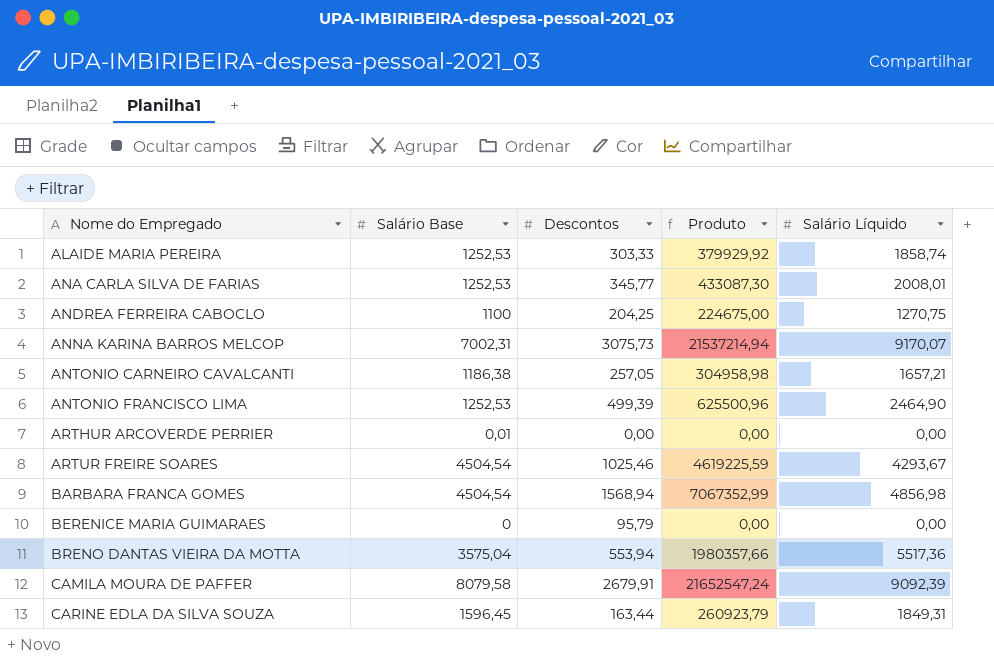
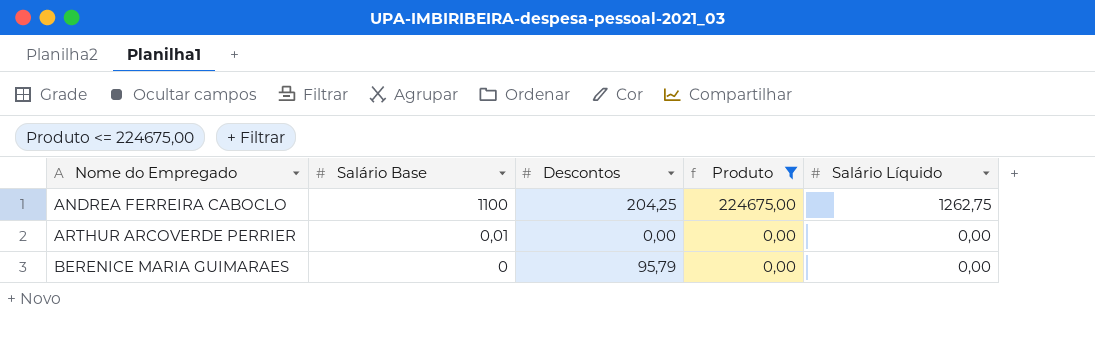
filter: none -> Produto <= 224675,00
ANDREA FERREIRA CABOCLO | Salário Líquido: 1270,75 -> 1262,75

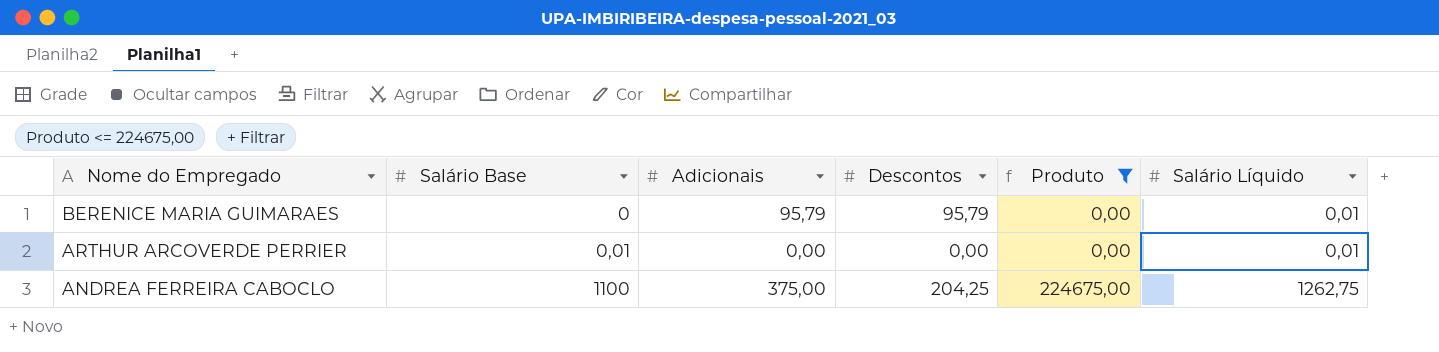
row order: Nome do Empregado ascending -> Nome do Empregado descending
column Adicionais | position: none -> 3
BERENICE MARIA GUIMARAES | Salário Líquido: 0,00 -> 0,01
ARTHUR ARCOVERDE PERRIER | Salário Líquido: 0,00 -> 0,01

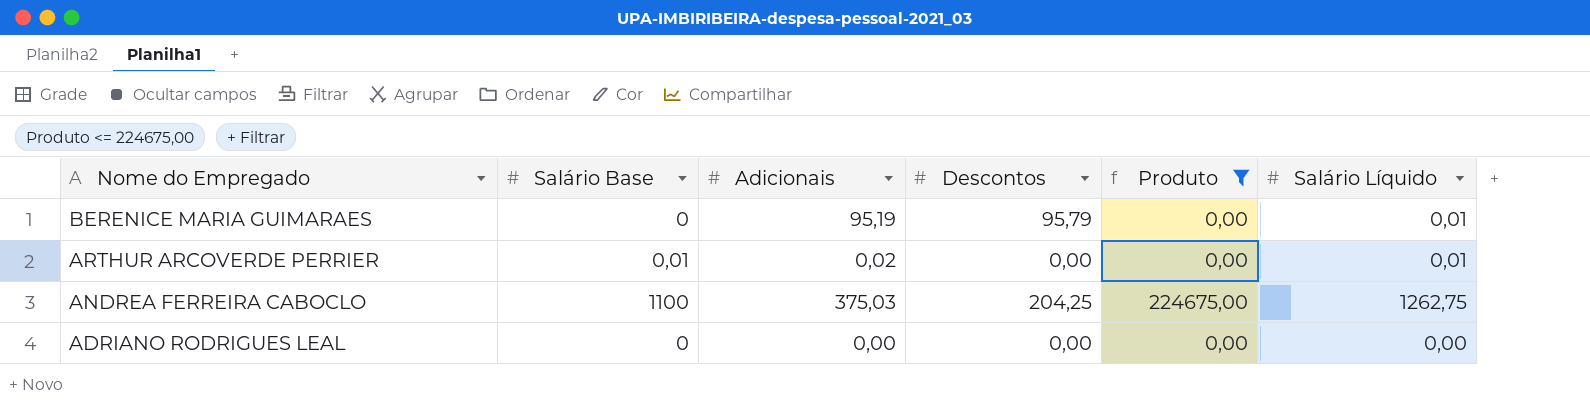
BERENICE MARIA GUIMARAES | Adicionais: 95,79 -> 95,19
ARTHUR ARCOVERDE PERRIER | Adicionais: 0,00 -> 0,02
ANDREA FERREIRA CABOCLO | Adicionais: 375,00 -> 375,03
row ADRIANO RODRIGUES LEAL: none -> 0 | 0,00 | 0,00 | 0,00 | 0,00

